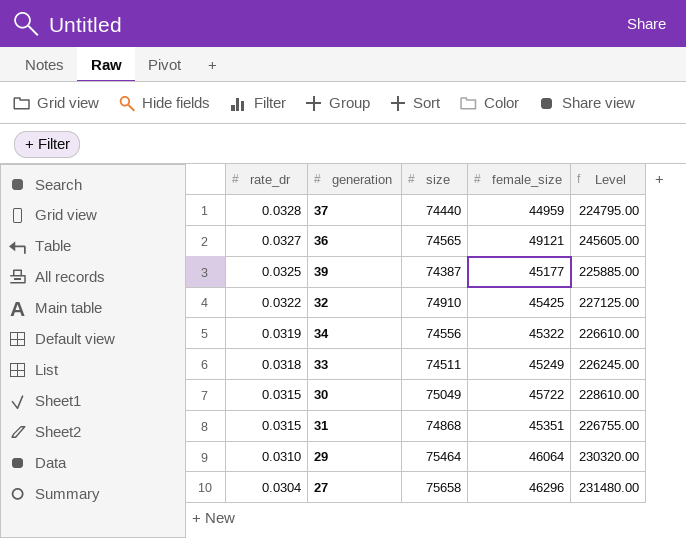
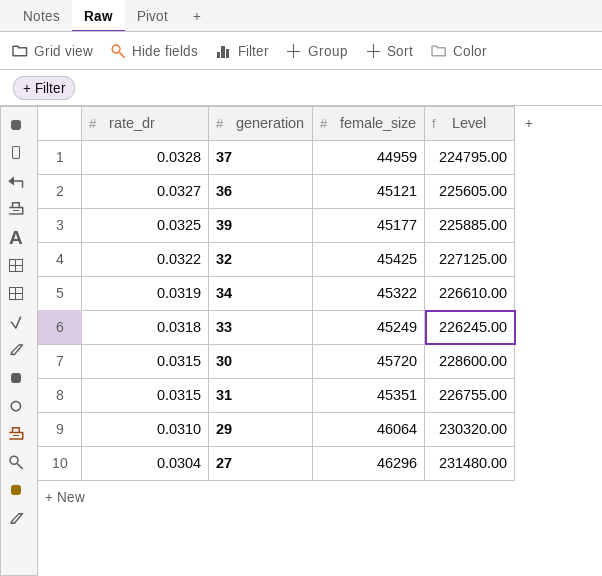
column size | position: 3 -> none
36 | female_size: 49121 -> 45121
36 | Level: 245605.00 -> 225605.00
30 | female_size: 45722 -> 45720
30 | Level: 228610.00 -> 228600.00

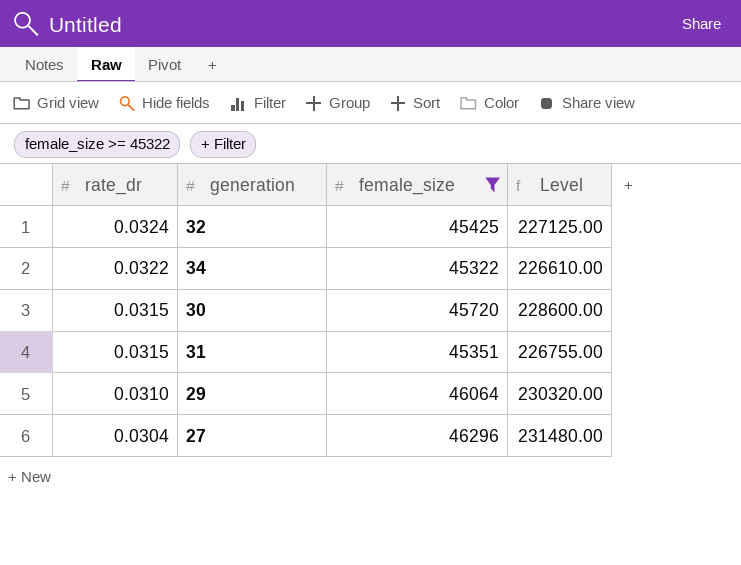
filter: none -> female_size >= 45322
32 | rate_dr: 0.0322 -> 0.0324
34 | rate_dr: 0.0319 -> 0.0322

